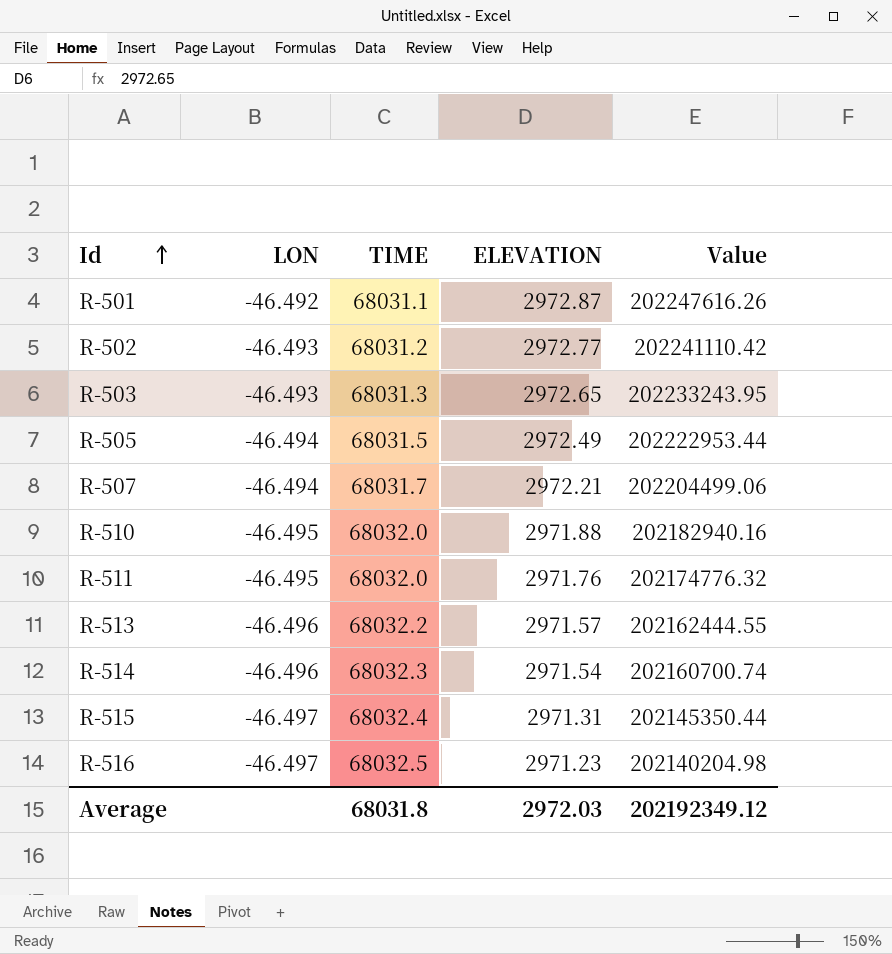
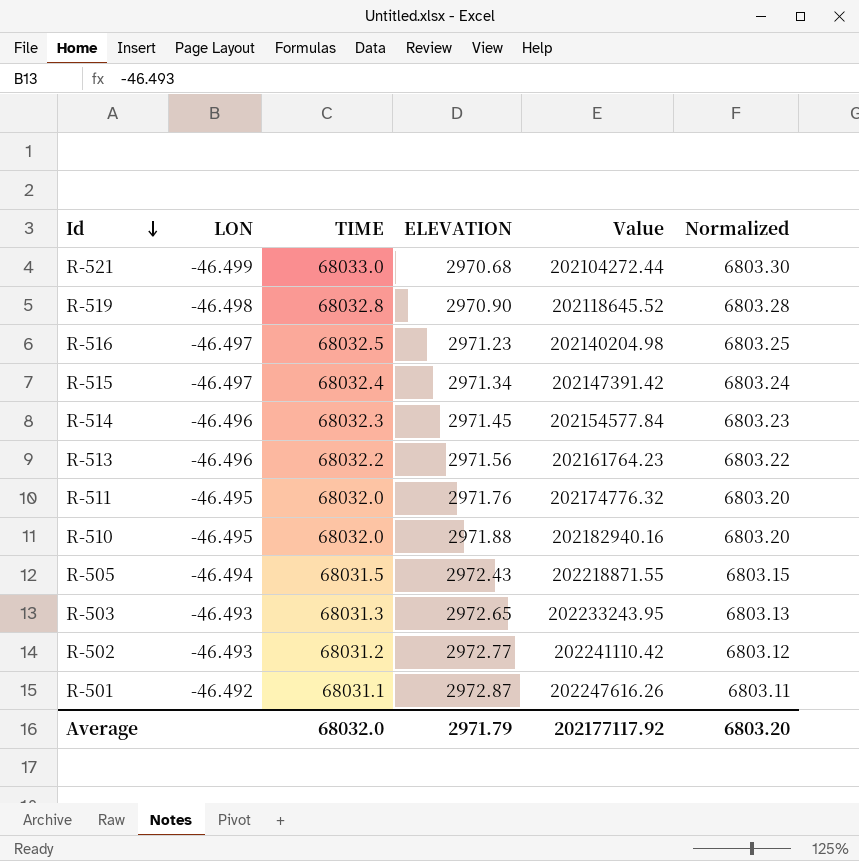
row order: Id ascending -> Id descending
column Normalized | formula: none -> [TIME] * 0.1
row R-507: -46.494 | 68031.7 | 2972.21 | 202204499.06 -> none
row R-521: none -> -46.499 | 68033.0 | 2970.68 | 202104272.44 | 6803.30
row R-519: none -> -46.498 | 68032.8 | 2970.90 | 202118645.52 | 6803.28
R-515 | ELEVATION: 2971.31 -> 2971.34
R-515 | Value: 202145350.44 -> 202147391.42
R-514 | ELEVATION: 2971.54 -> 2971.45
R-514 | Value: 202160700.74 -> 202154577.84
R-513 | ELEVATION: 2971.57 -> 2971.56
R-513 | Value: 202162444.55 -> 202161764.23
R-505 | ELEVATION: 2972.49 -> 2972.43
R-505 | Value: 202222953.44 -> 202218871.55
Average | TIME: 68031.8 -> 68032.0
Average | ELEVATION: 2972.03 -> 2971.79
Average | Value: 202192349.12 -> 202177117.92

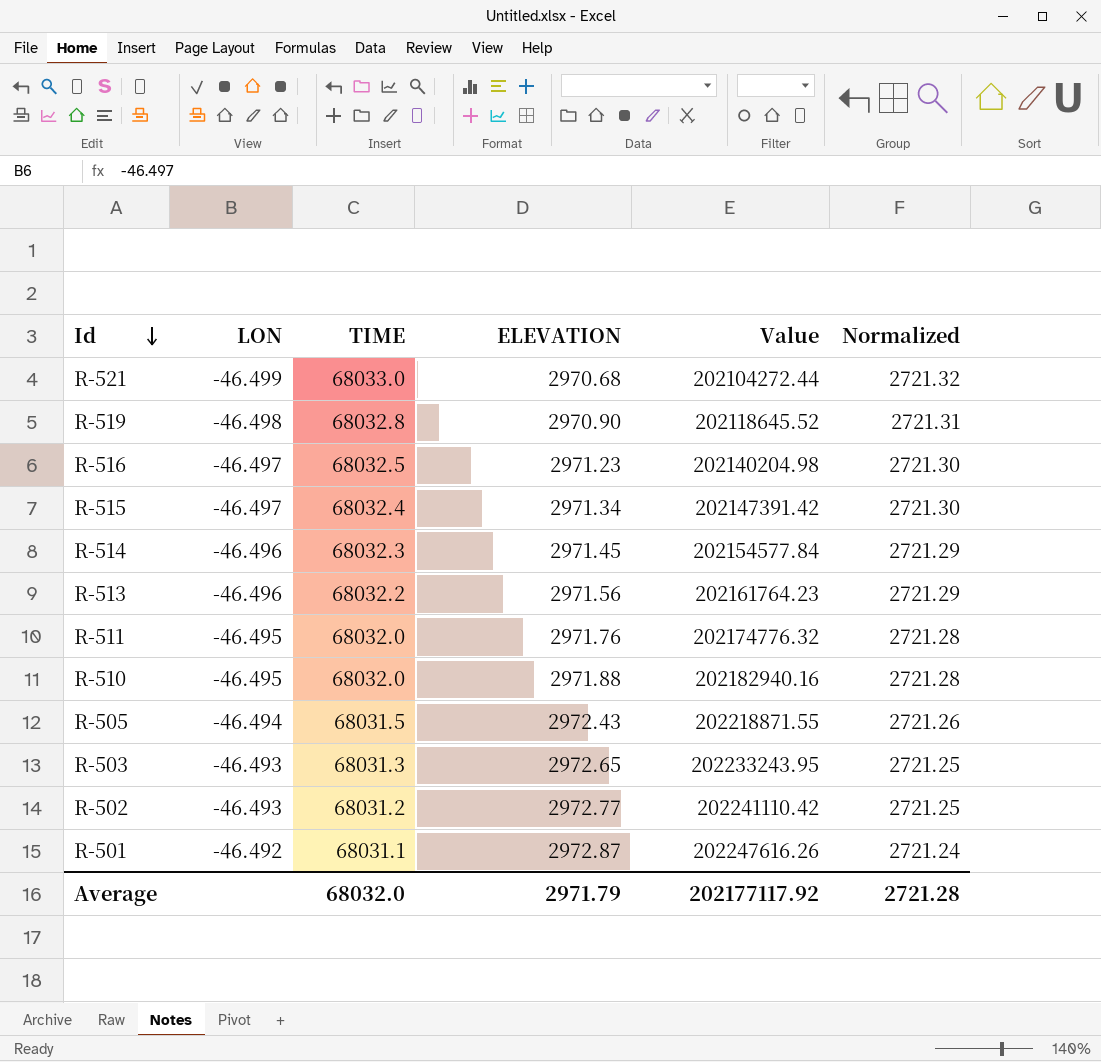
column Normalized | formula: [TIME] * 0.1 -> [TIME] * 0.04
Average | Normalized: 6803.20 -> 2721.28

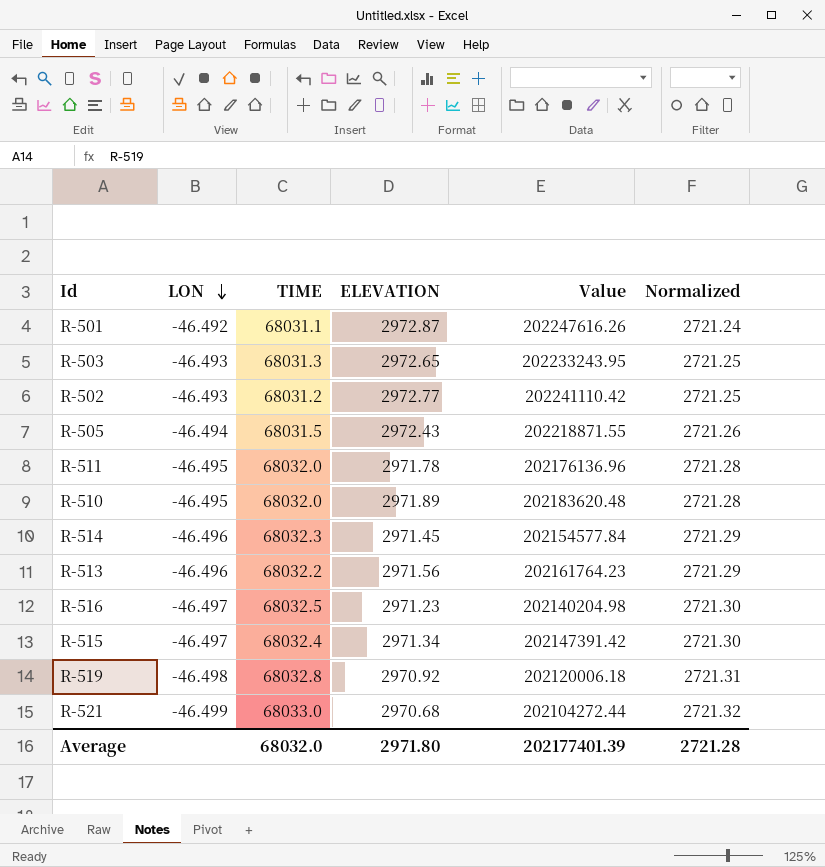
row order: Id descending -> LON descending
R-511 | ELEVATION: 2971.76 -> 2971.78
R-511 | Value: 202174776.32 -> 202176136.96
R-510 | ELEVATION: 2971.88 -> 2971.89
R-510 | Value: 202182940.16 -> 202183620.48
R-519 | ELEVATION: 2970.90 -> 2970.92
R-519 | Value: 202118645.52 -> 202120006.18
Average | ELEVATION: 2971.79 -> 2971.80
Average | Value: 202177117.92 -> 202177401.39

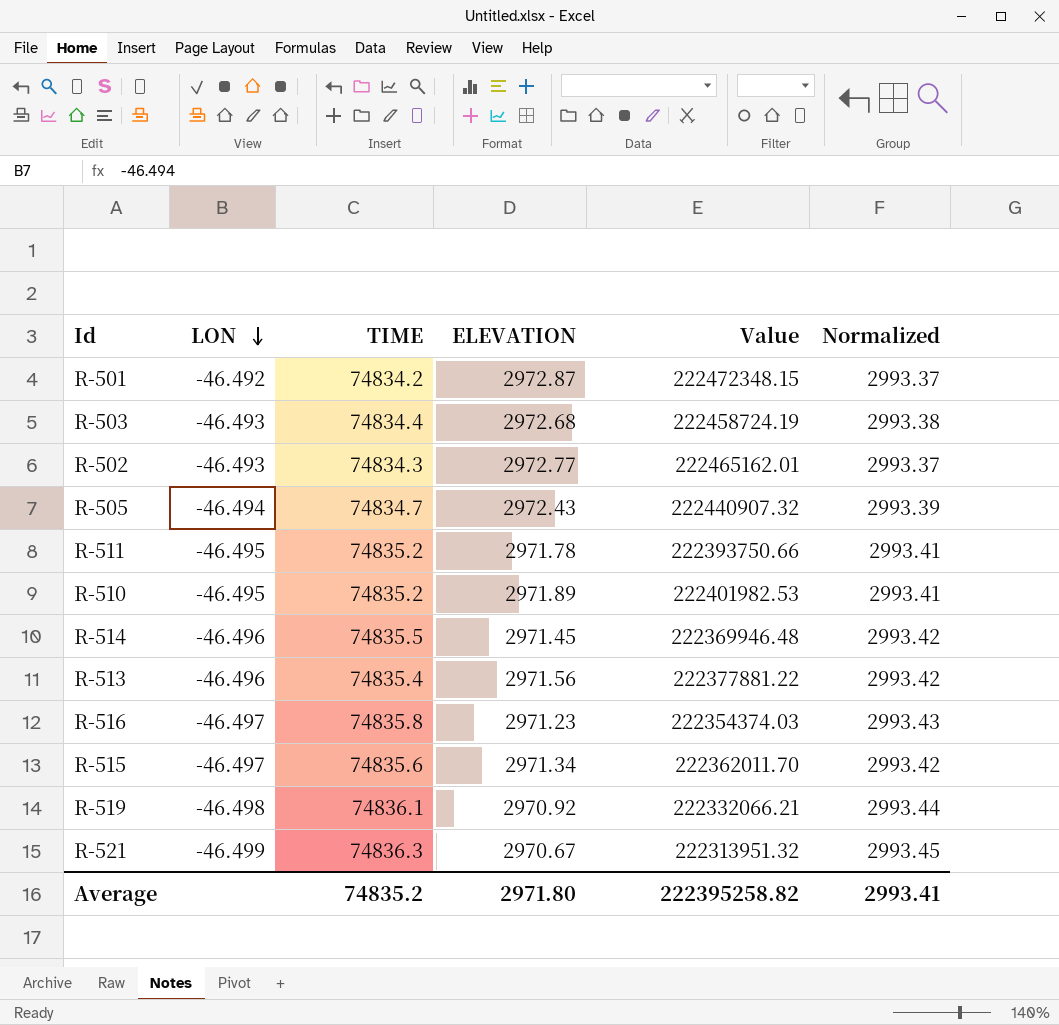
R-501 | TIME: 68031.1 -> 74834.2
R-501 | Value: 202247616.26 -> 222472348.15
R-501 | Normalized: 2721.24 -> 2993.37
R-503 | TIME: 68031.3 -> 74834.4
R-503 | ELEVATION: 2972.65 -> 2972.68
R-503 | Value: 202233243.95 -> 222458724.19
R-503 | Normalized: 2721.25 -> 2993.38
R-502 | TIME: 68031.2 -> 74834.3
R-502 | Value: 202241110.42 -> 222465162.01
R-502 | Normalized: 2721.25 -> 2993.37
R-505 | TIME: 68031.5 -> 74834.7
R-505 | Value: 202218871.55 -> 222440907.32
R-505 | Normalized: 2721.26 -> 2993.39
R-511 | TIME: 68032.0 -> 74835.2
R-511 | Value: 202176136.96 -> 222393750.66
R-511 | Normalized: 2721.28 -> 2993.41
R-510 | TIME: 68032.0 -> 74835.2
R-510 | Value: 202183620.48 -> 222401982.53
R-510 | Normalized: 2721.28 -> 2993.41
R-514 | TIME: 68032.3 -> 74835.5
R-514 | Value: 202154577.84 -> 222369946.48
R-514 | Normalized: 2721.29 -> 2993.42
R-513 | TIME: 68032.2 -> 74835.4
R-513 | Value: 202161764.23 -> 222377881.22
R-513 | Normalized: 2721.29 -> 2993.42
R-516 | TIME: 68032.5 -> 74835.8
R-516 | Value: 202140204.98 -> 222354374.03
R-516 | Normalized: 2721.30 -> 2993.43
R-515 | TIME: 68032.4 -> 74835.6
R-515 | Value: 202147391.42 -> 222362011.70
R-515 | Normalized: 2721.30 -> 2993.42
R-519 | TIME: 68032.8 -> 74836.1
R-519 | Value: 202120006.18 -> 222332066.21
R-519 | Normalized: 2721.31 -> 2993.44
R-521 | TIME: 68033.0 -> 74836.3
R-521 | ELEVATION: 2970.68 -> 2970.67
R-521 | Value: 202104272.44 -> 222313951.32
R-521 | Normalized: 2721.32 -> 2993.45
Average | TIME: 68032.0 -> 74835.2
Average | Value: 202177401.39 -> 222395258.82
Average | Normalized: 2721.28 -> 2993.41

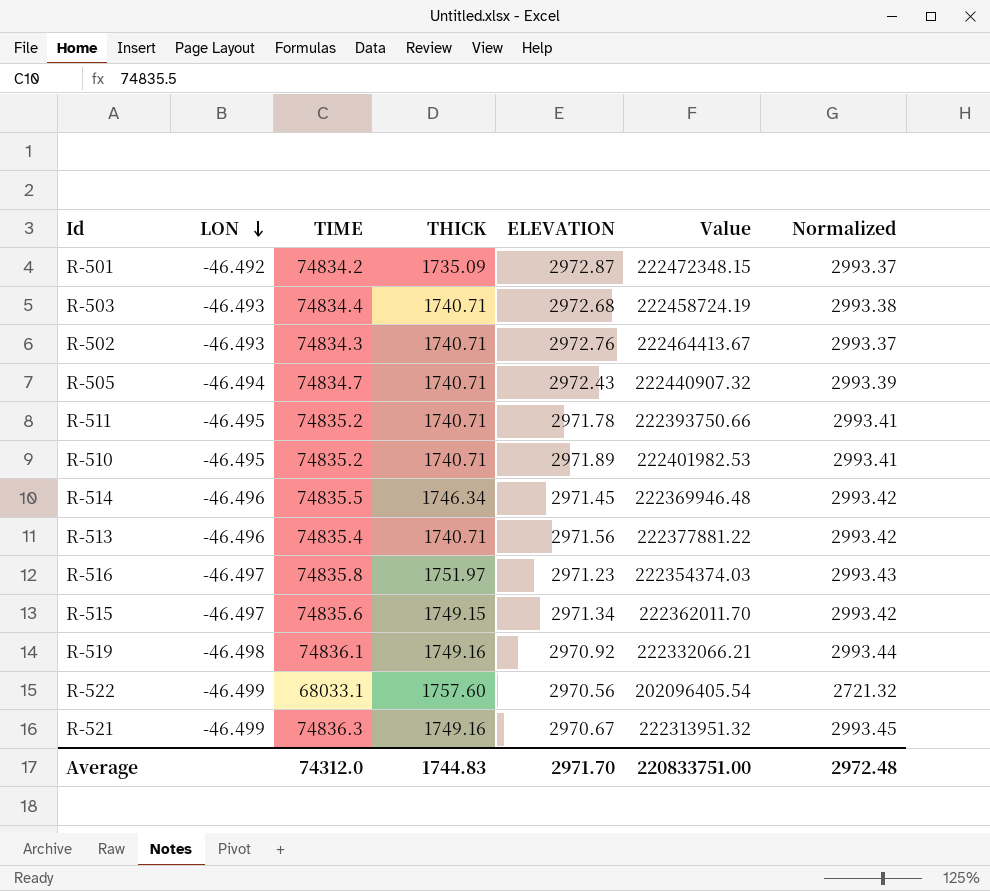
column THICK | position: none -> 4
R-502 | ELEVATION: 2972.77 -> 2972.76
R-502 | Value: 222465162.01 -> 222464413.67
row R-522: none -> -46.499 | 68033.1 | 1757.60 | 2970.56 | 202096405.54 | 2721.32
Average | TIME: 74835.2 -> 74312.0
Average | ELEVATION: 2971.80 -> 2971.70
Average | Value: 222395258.82 -> 220833751.00
Average | Normalized: 2993.41 -> 2972.48

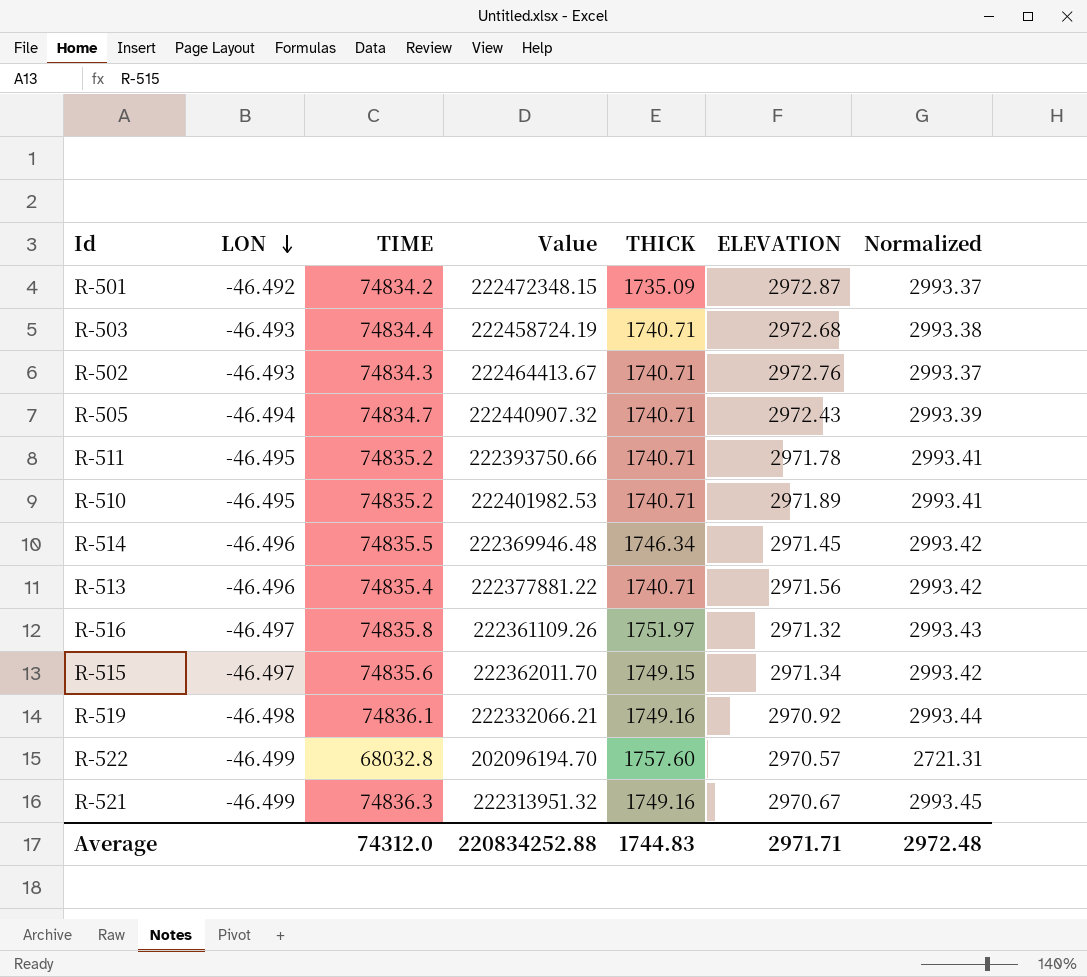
column Value | position: 6 -> 4
R-516 | Value: 222354374.03 -> 222361109.26
R-516 | ELEVATION: 2971.23 -> 2971.32
R-522 | TIME: 68033.1 -> 68032.8
R-522 | Value: 202096405.54 -> 202096194.70
R-522 | ELEVATION: 2970.56 -> 2970.57
R-522 | Normalized: 2721.32 -> 2721.31
Average | Value: 220833751.00 -> 220834252.88
Average | ELEVATION: 2971.70 -> 2971.71

